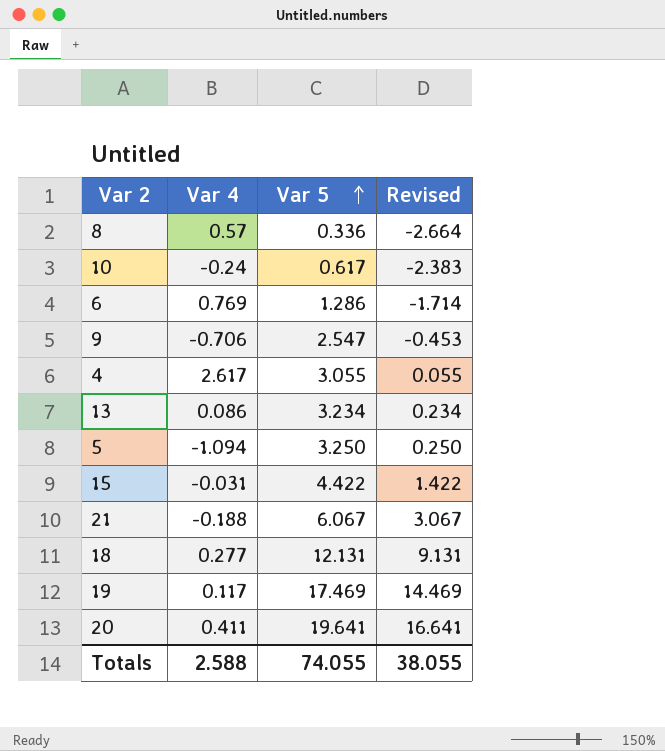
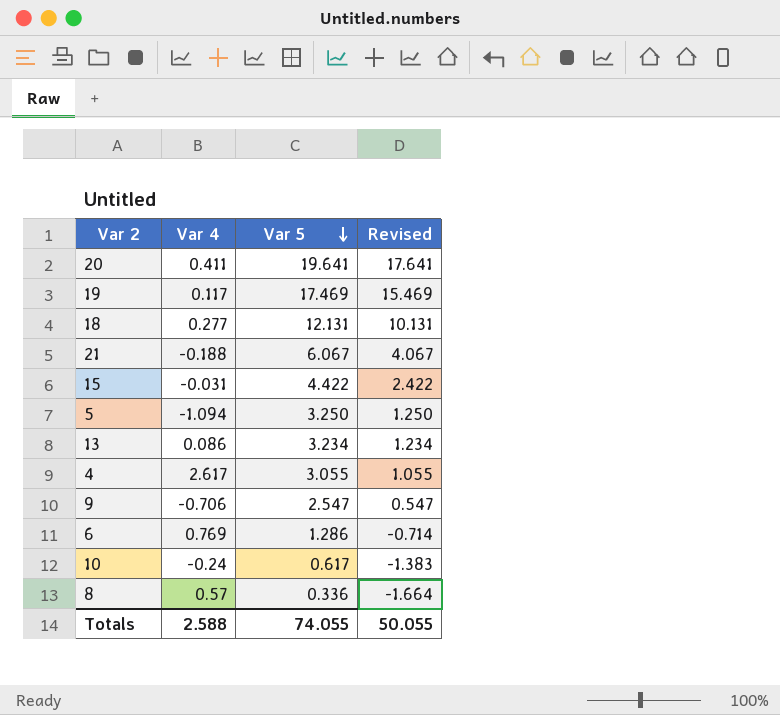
row order: Var 5 ascending -> Var 5 descending
column Revised | formula: [Var 5] - 3 -> [Var 5] - 2
Totals | Revised: 38.055 -> 50.055

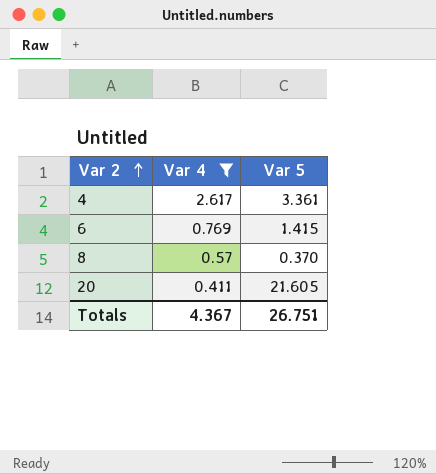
filter: none -> Var 4 >= 0.411
row order: Var 5 descending -> Var 2 ascending
column Revised | formula: [Var 5] - 2 -> none
4 | Var 5: 3.055 -> 3.361
6 | Var 5: 1.286 -> 1.415
8 | Var 5: 0.336 -> 0.370
20 | Var 5: 19.641 -> 21.605
Totals | Var 4: 2.588 -> 4.367
Totals | Var 5: 74.055 -> 26.751

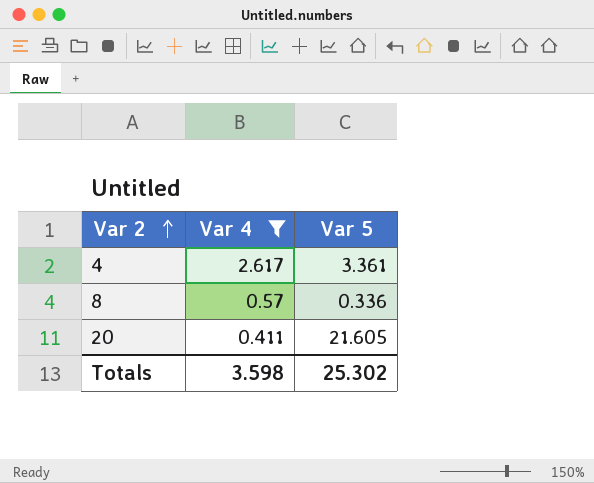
row 6: 0.769 | 1.415 -> none
8 | Var 5: 0.370 -> 0.336
Totals | Var 4: 4.367 -> 3.598
Totals | Var 5: 26.751 -> 25.302

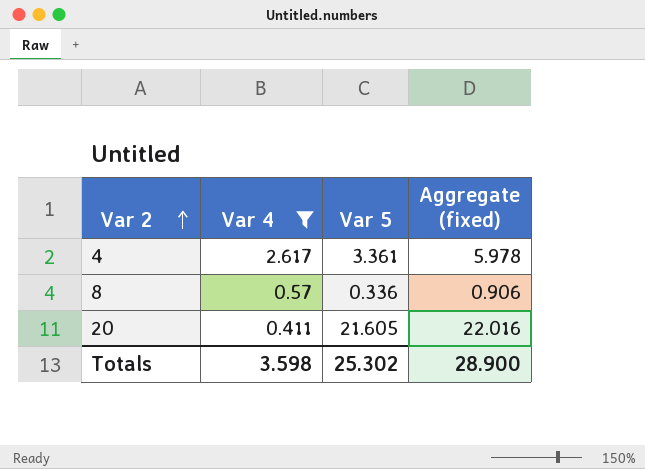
column Aggregate (fixed) | formula: none -> [Var 4] + [Var 5]

